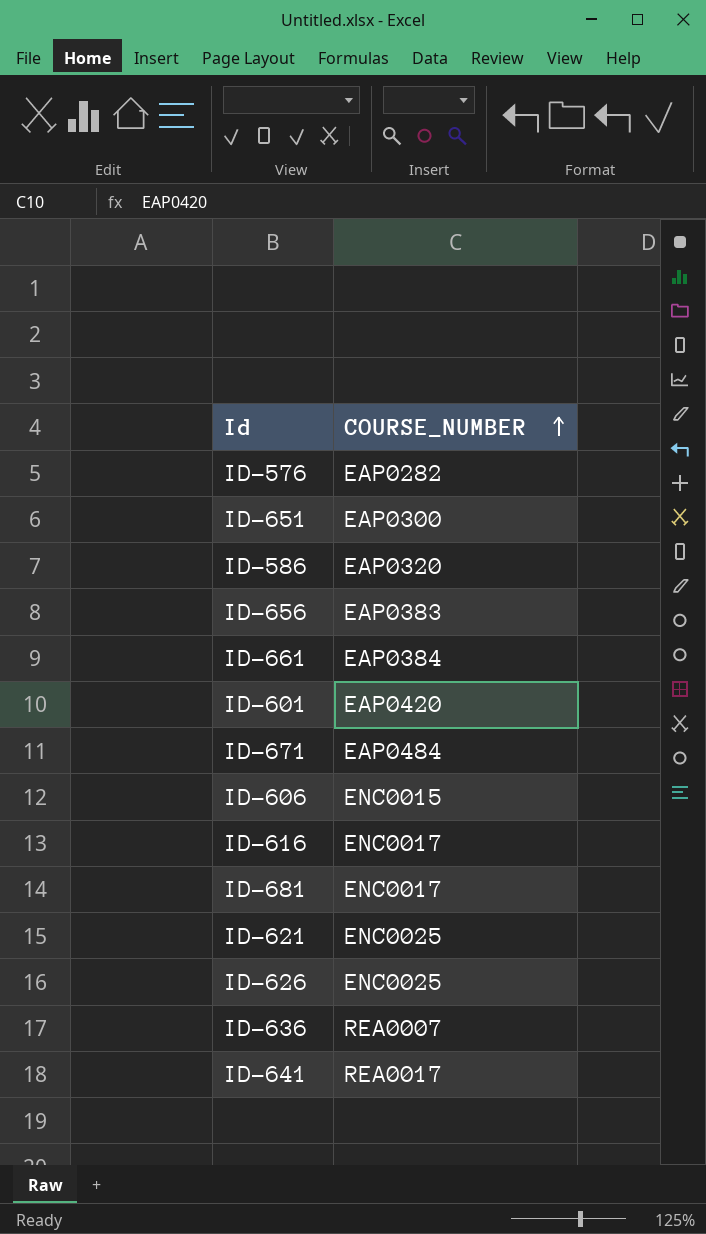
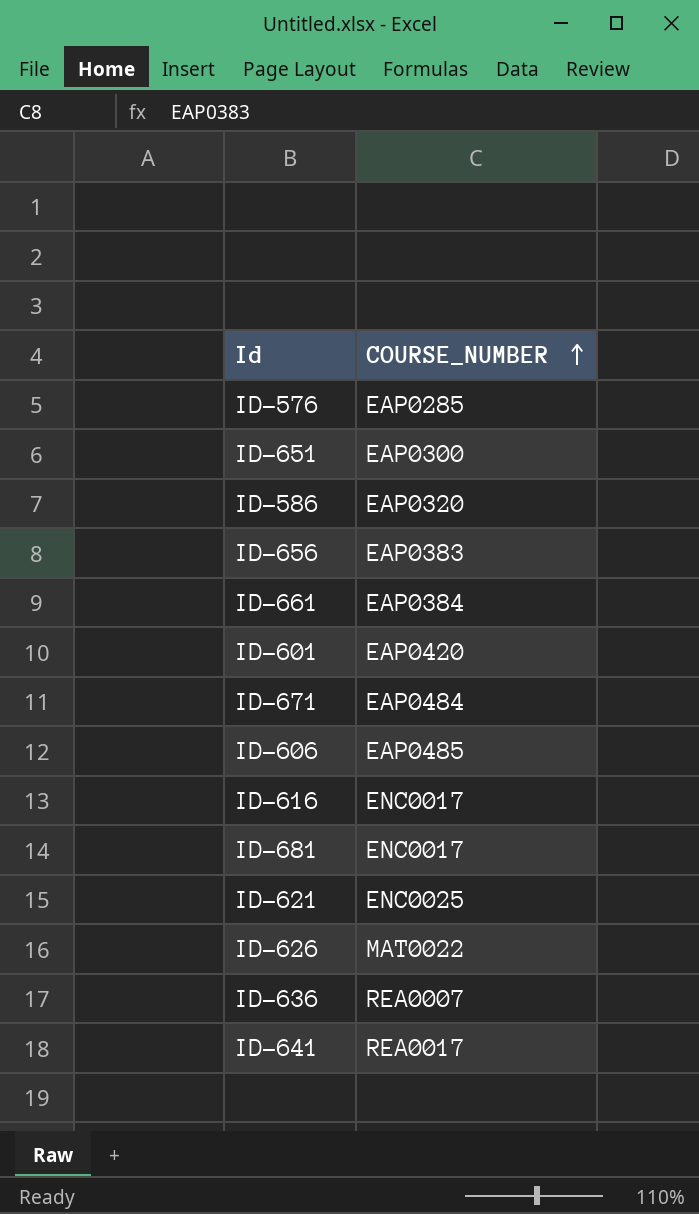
ID-576 | COURSE_NUMBER: EAP0282 -> EAP0285
ID-606 | COURSE_NUMBER: ENC0015 -> EAP0485
ID-626 | COURSE_NUMBER: ENC0025 -> MAT0022

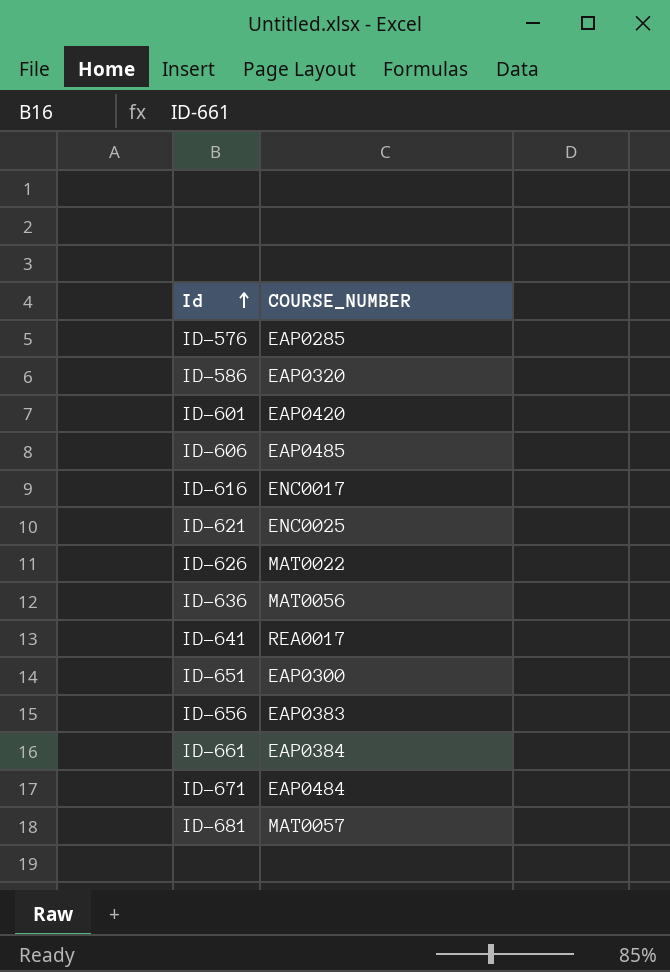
row order: COURSE_NUMBER ascending -> Id ascending
ID-636 | COURSE_NUMBER: REA0007 -> MAT0056
ID-681 | COURSE_NUMBER: ENC0017 -> MAT0057

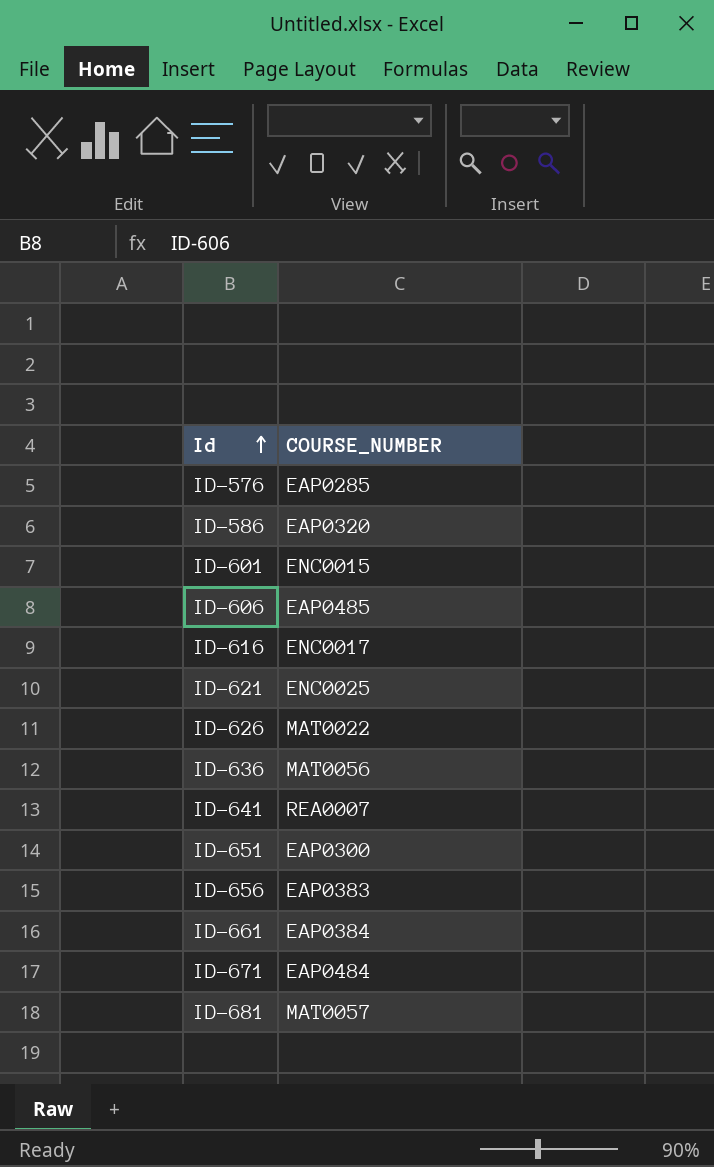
ID-601 | COURSE_NUMBER: EAP0420 -> ENC0015
ID-641 | COURSE_NUMBER: REA0017 -> REA0007

